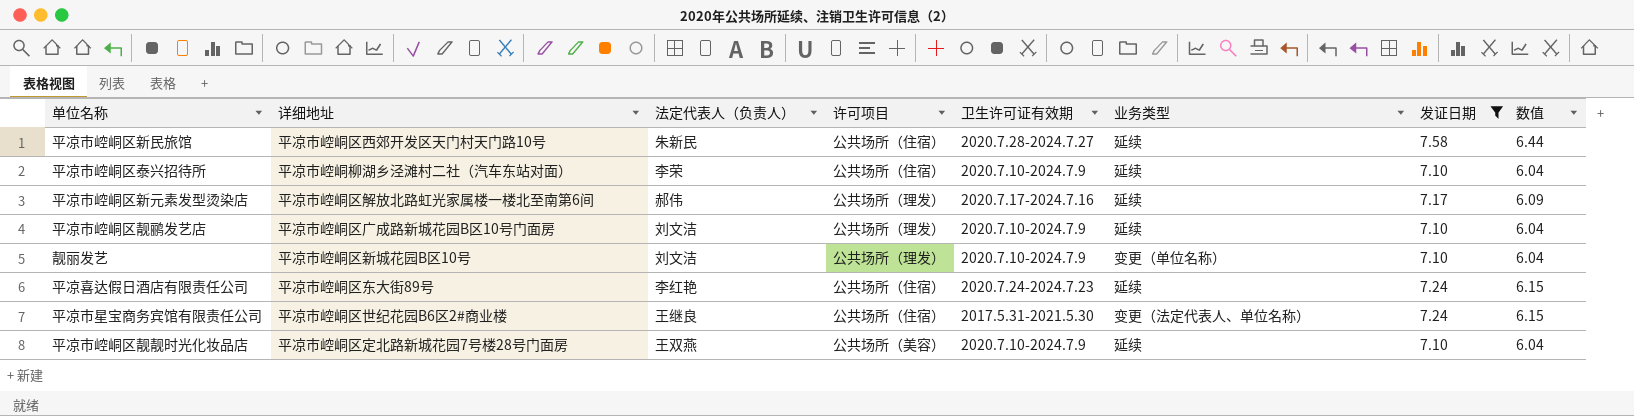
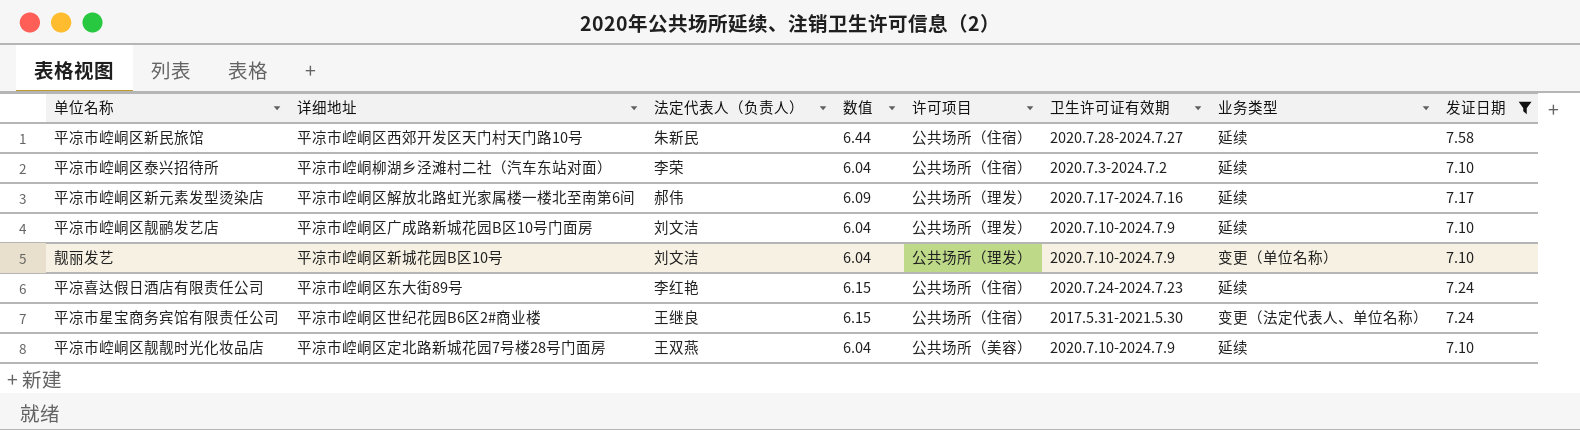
column 数值 | position: 8 -> 4
平凉市崆峒区泰兴招待所 | 卫生许可证有效期: 2020.7.10-2024.7.9 -> 2020.7.3-2024.7.2

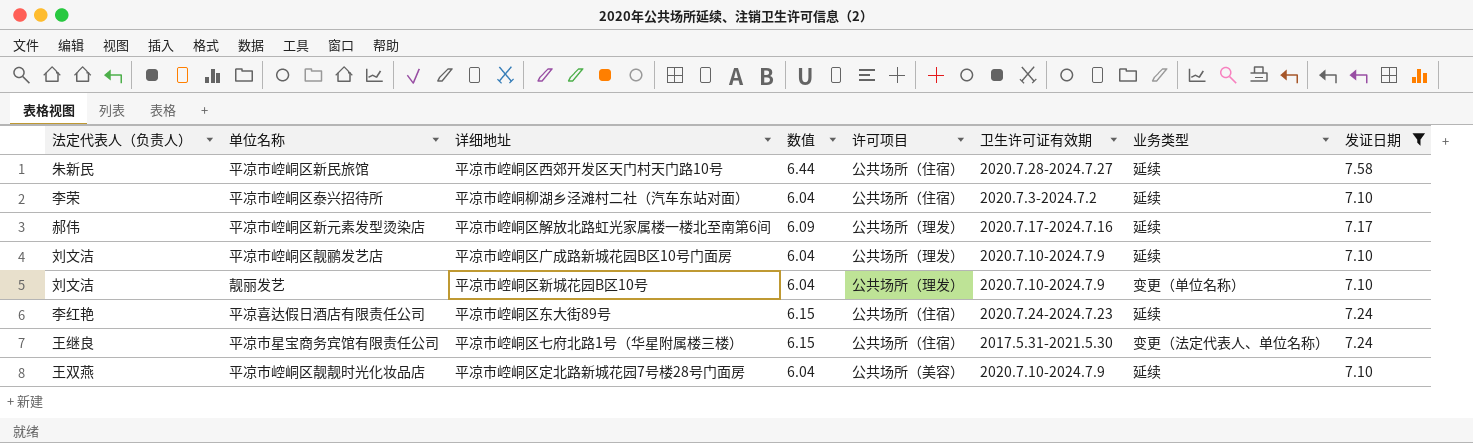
column 法定代表人（负责人） | position: 3 -> 1
平凉市星宝商务宾馆有限责任公司 | 详细地址: 平凉市崆峒区世纪花园B6区2#商业楼 -> 平凉市崆峒区七府北路1号（华星附属楼三楼）

